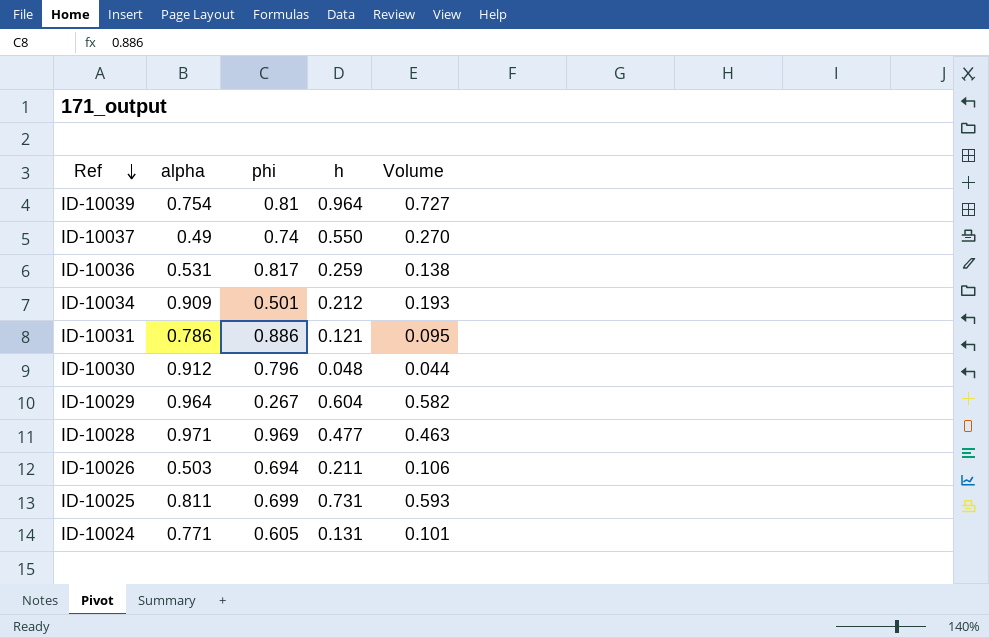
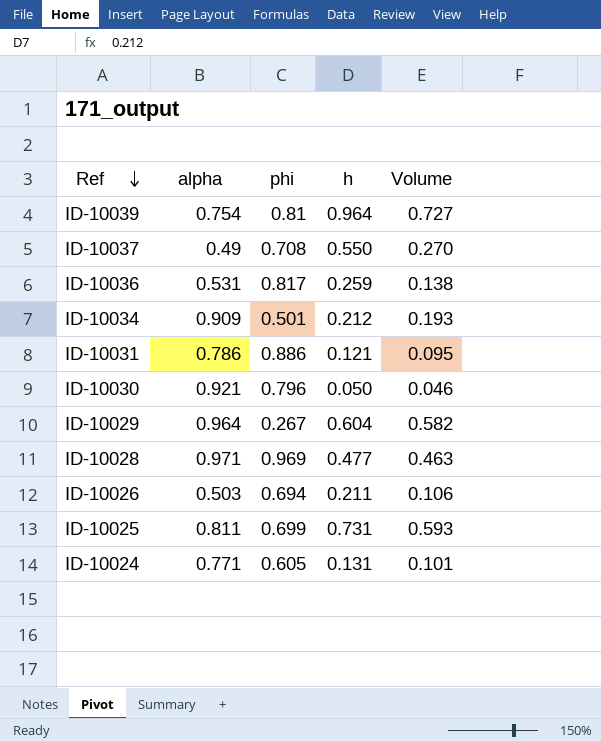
ID-10037 | phi: 0.74 -> 0.708
ID-10030 | alpha: 0.912 -> 0.921
ID-10030 | h: 0.048 -> 0.050
ID-10030 | Volume: 0.044 -> 0.046

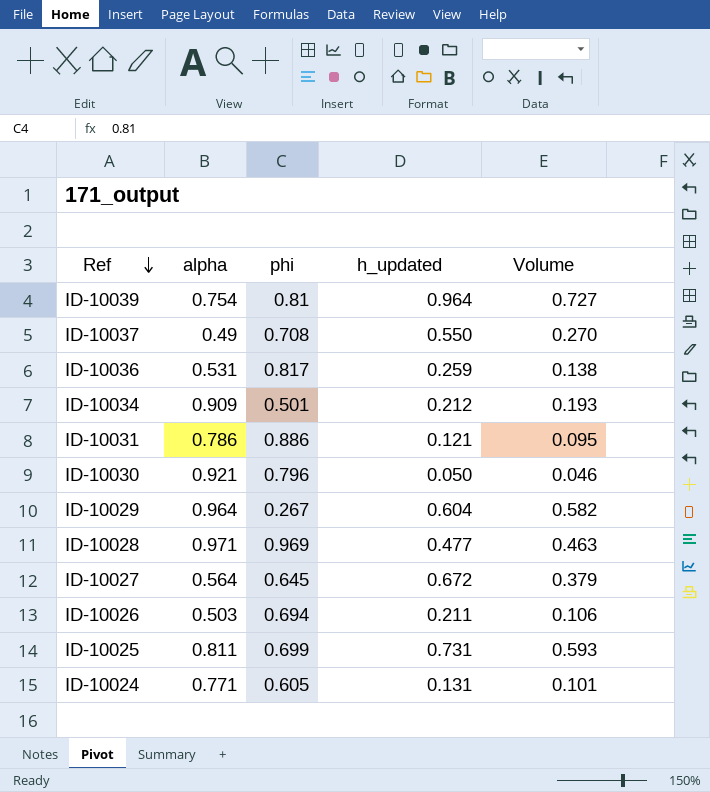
column name: h -> h_updated
row ID-10027: none -> 0.564 | 0.645 | 0.672 | 0.379

